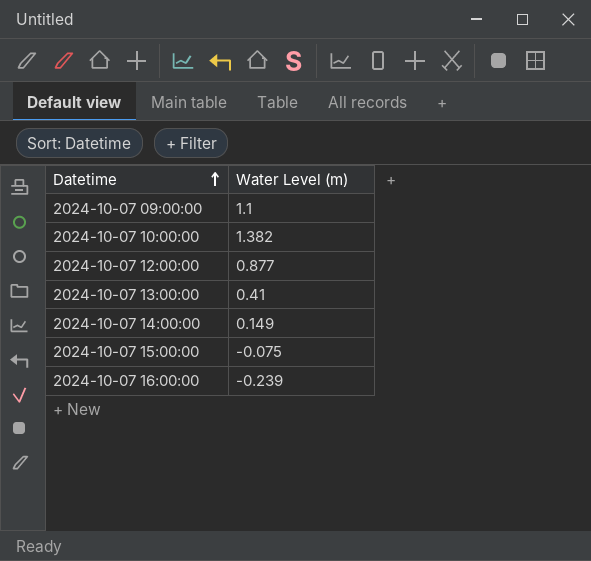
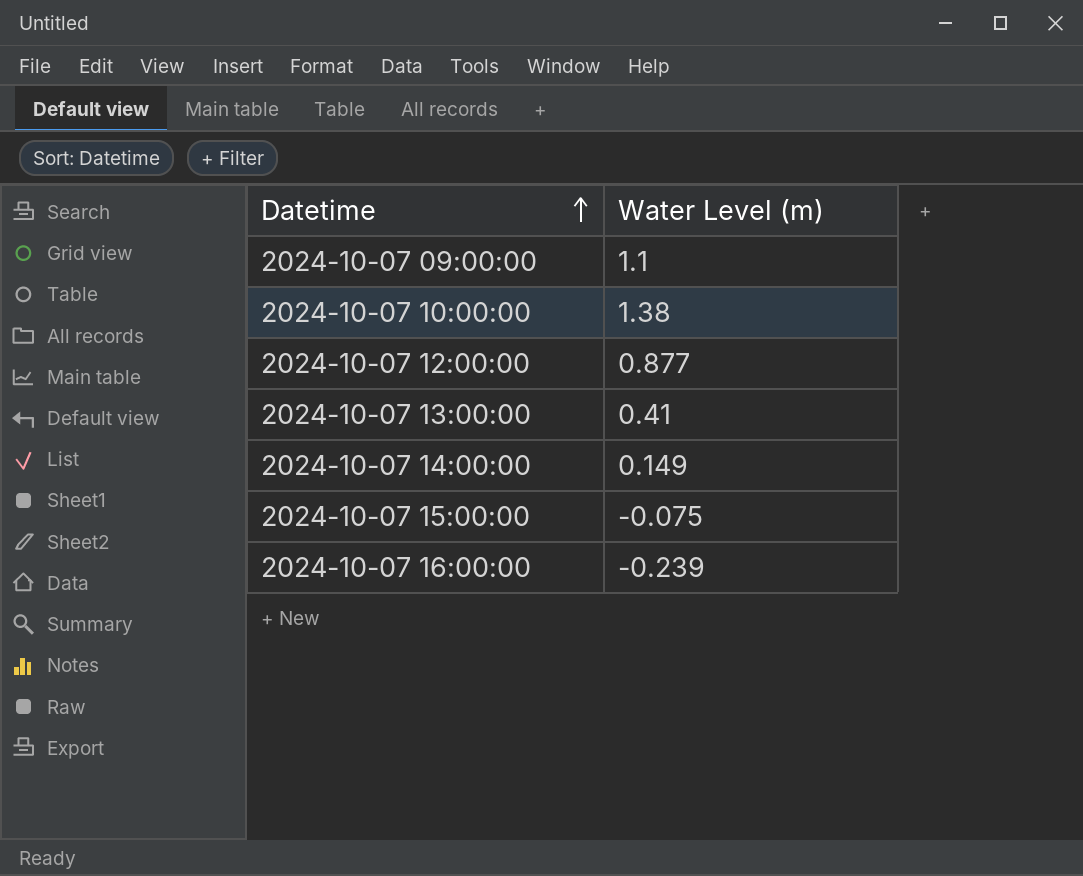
2024-10-07 10:00:00 | Water Level (m): 1.382 -> 1.38

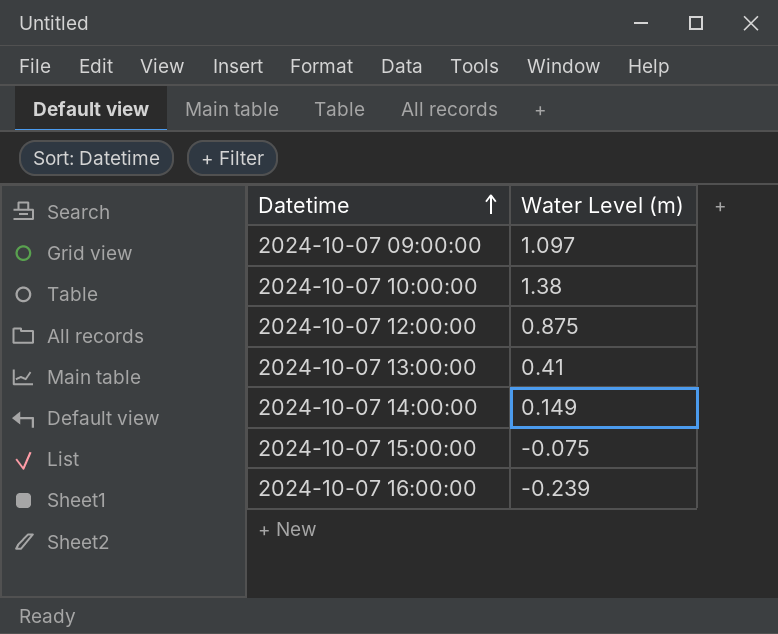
2024-10-07 09:00:00 | Water Level (m): 1.1 -> 1.097
2024-10-07 12:00:00 | Water Level (m): 0.877 -> 0.875

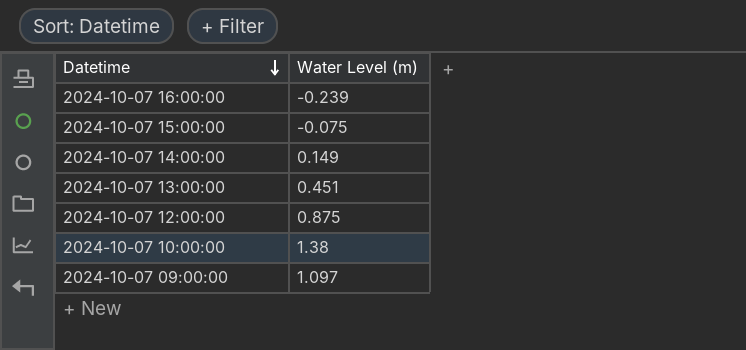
row order: Datetime ascending -> Datetime descending
2024-10-07 13:00:00 | Water Level (m): 0.41 -> 0.451

